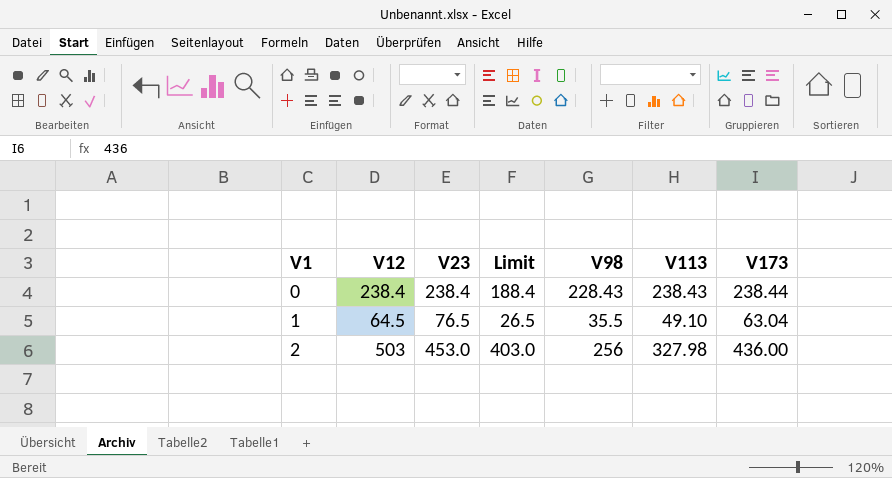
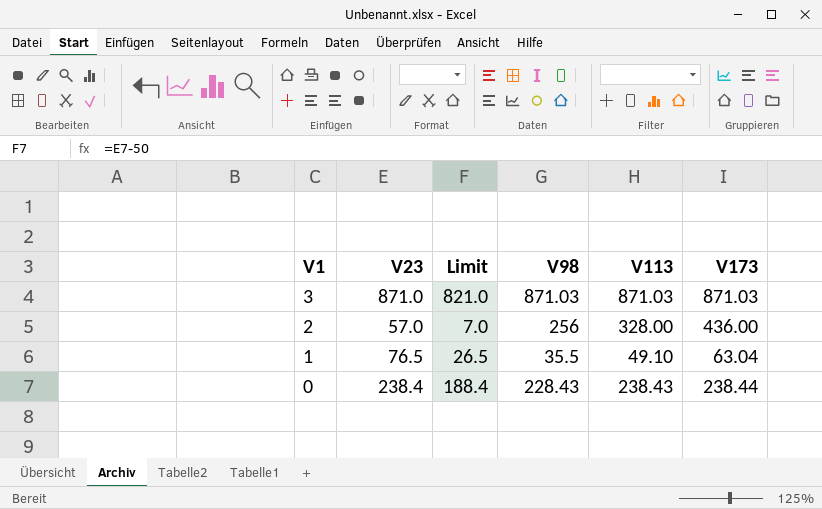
row order: V1 ascending -> V1 descending
column V12 | position: 2 -> none
row 3: none -> 871.0 | 821.0 | 871.03 | 871.03 | 871.03
2 | V23: 453.0 -> 57.0
2 | Limit: 403.0 -> 7.0
2 | V113: 327.98 -> 328.00

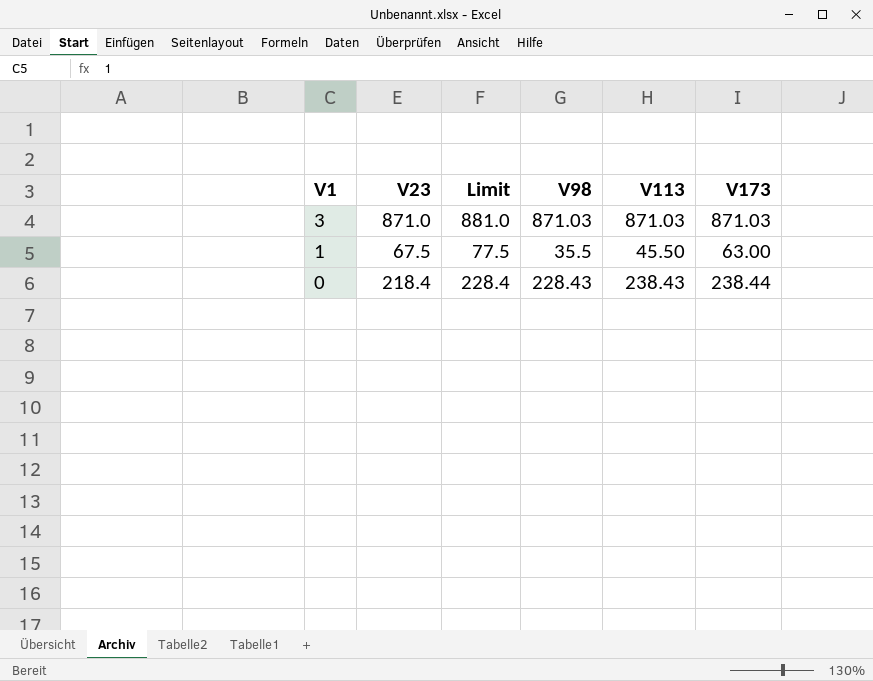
column Limit | formula: [V23] - 50 -> [V23] + 10
row 2: 57.0 | 7.0 | 256 | 328.00 | 436.00 -> none
1 | V23: 76.5 -> 67.5
1 | V113: 49.10 -> 45.50
1 | V173: 63.04 -> 63.00
0 | V23: 238.4 -> 218.4

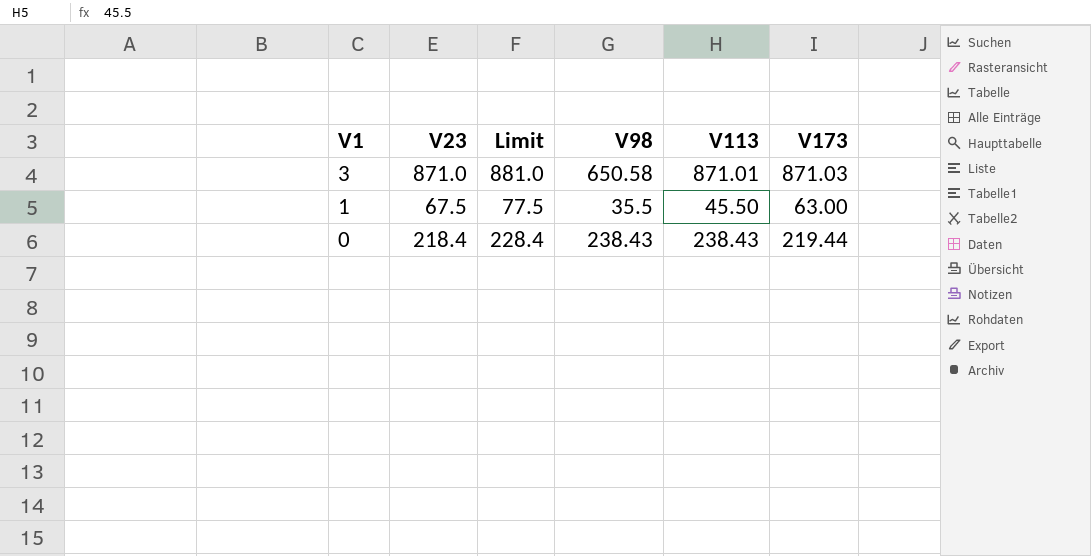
3 | V98: 871.03 -> 650.58
3 | V113: 871.03 -> 871.01
0 | V98: 228.43 -> 238.43
0 | V173: 238.44 -> 219.44

